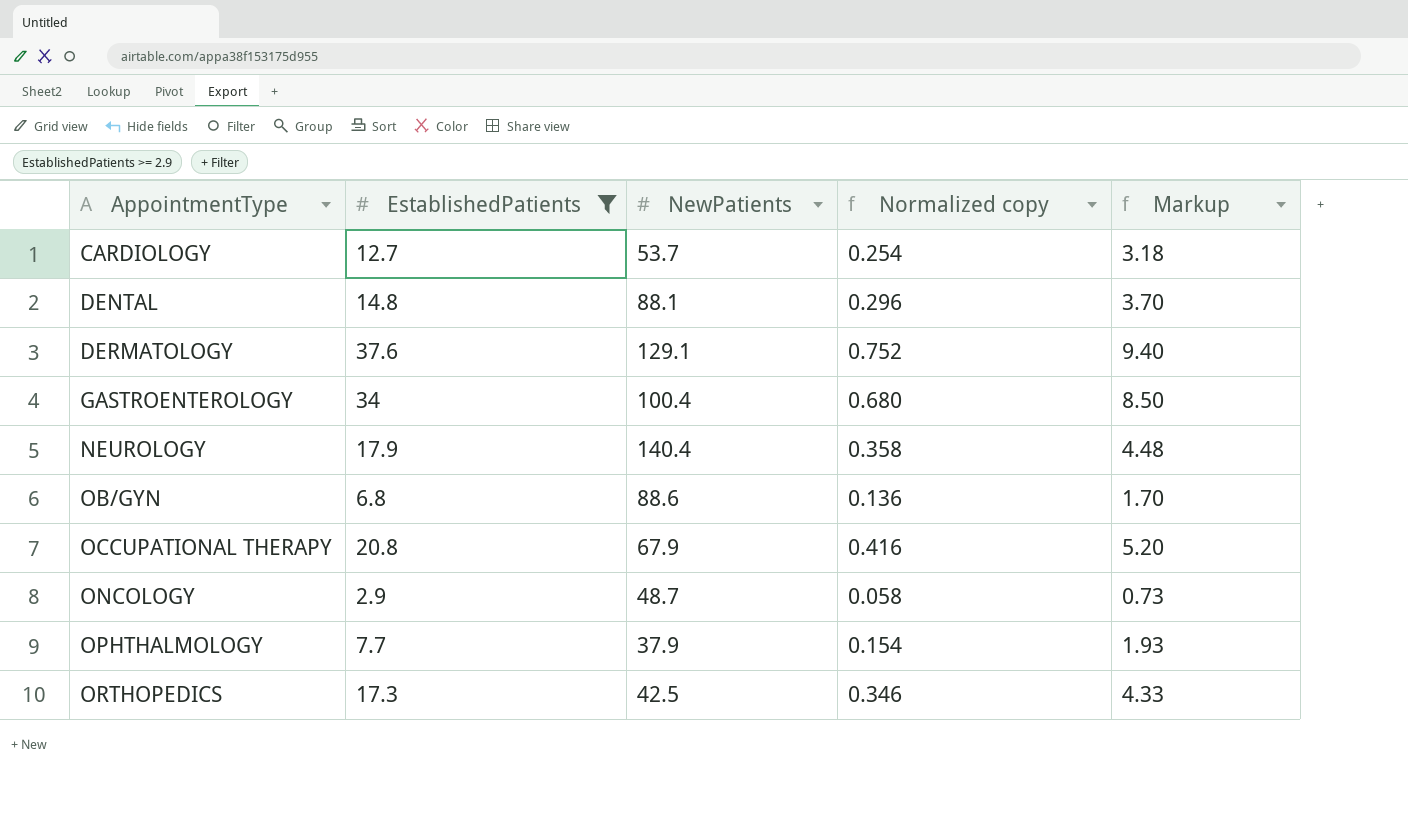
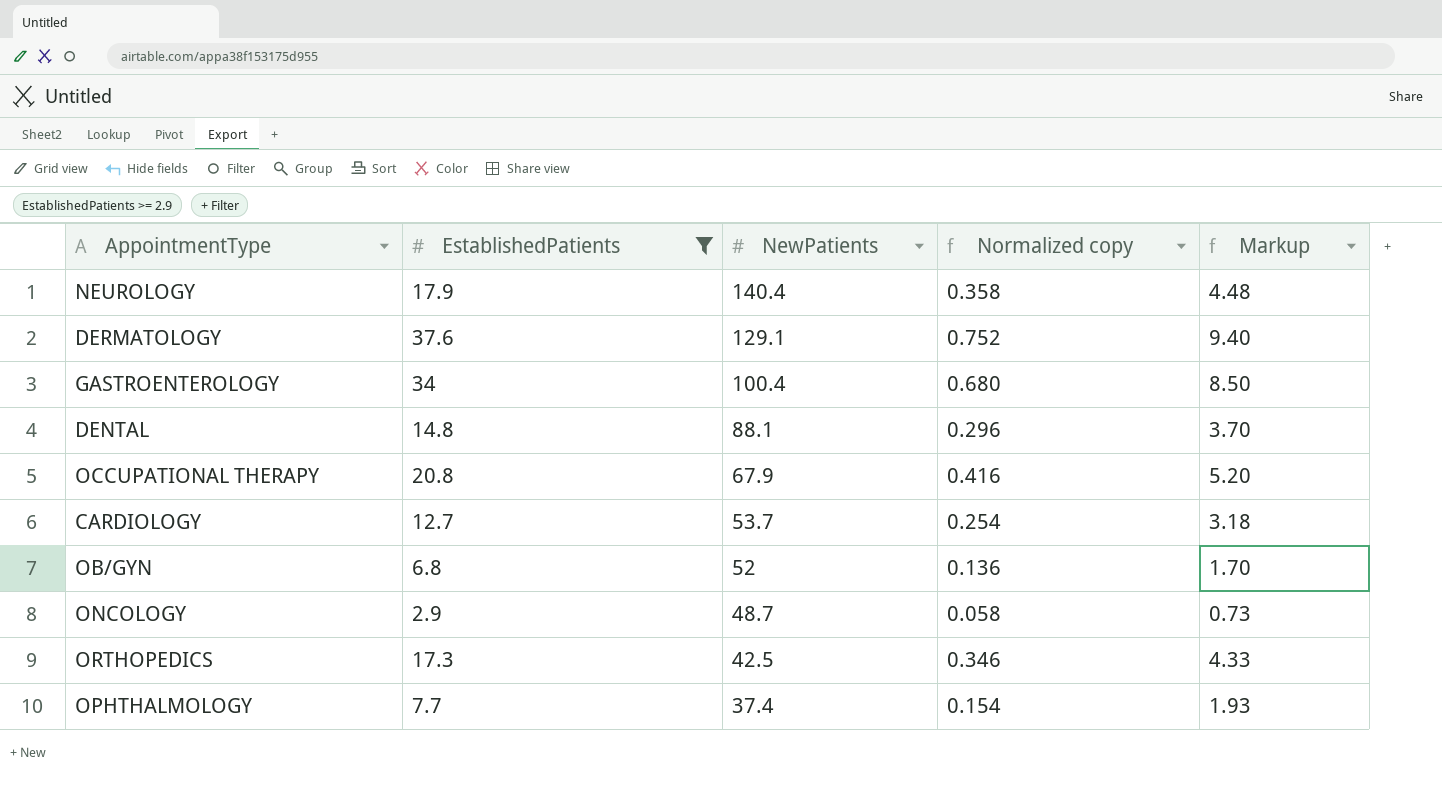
row order: AppointmentType ascending -> NewPatients descending
OB/GYN | NewPatients: 88.6 -> 52
OPHTHALMOLOGY | NewPatients: 37.9 -> 37.4

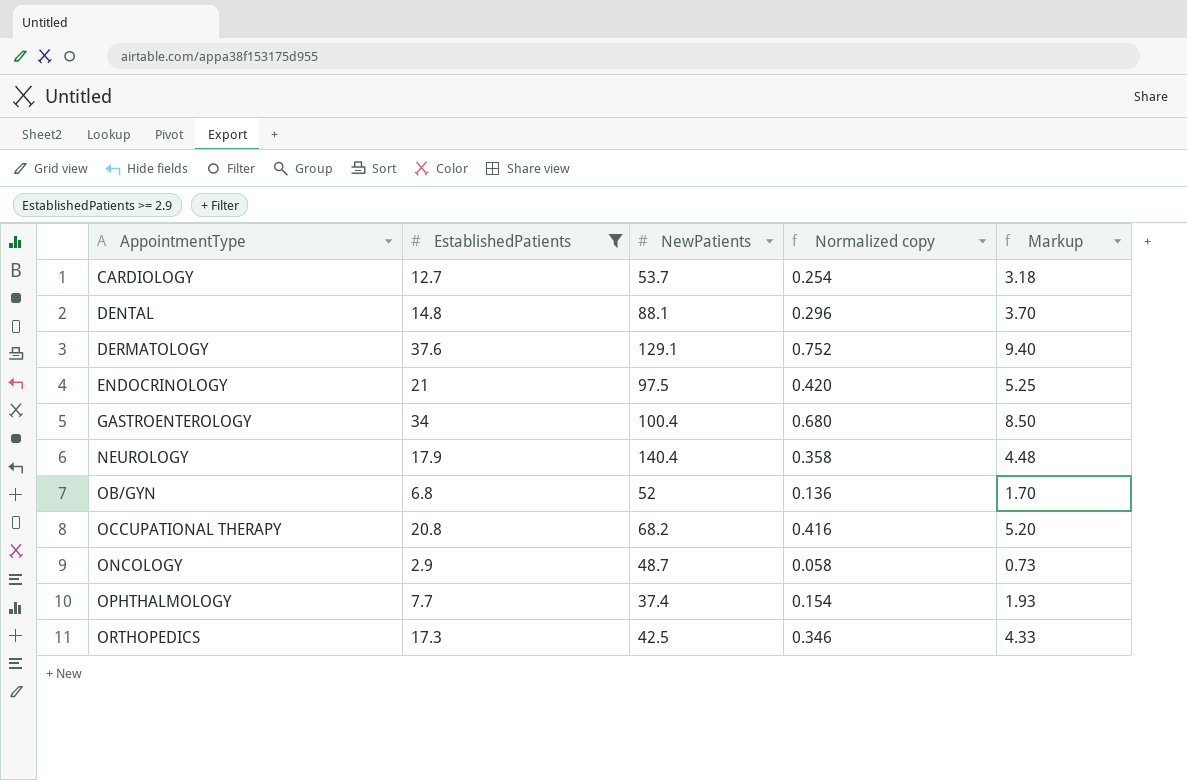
row order: NewPatients descending -> AppointmentType ascending
row ENDOCRINOLOGY: none -> 21 | 97.5 | 0.420 | 5.25
OCCUPATIONAL THERAPY | NewPatients: 67.9 -> 68.2

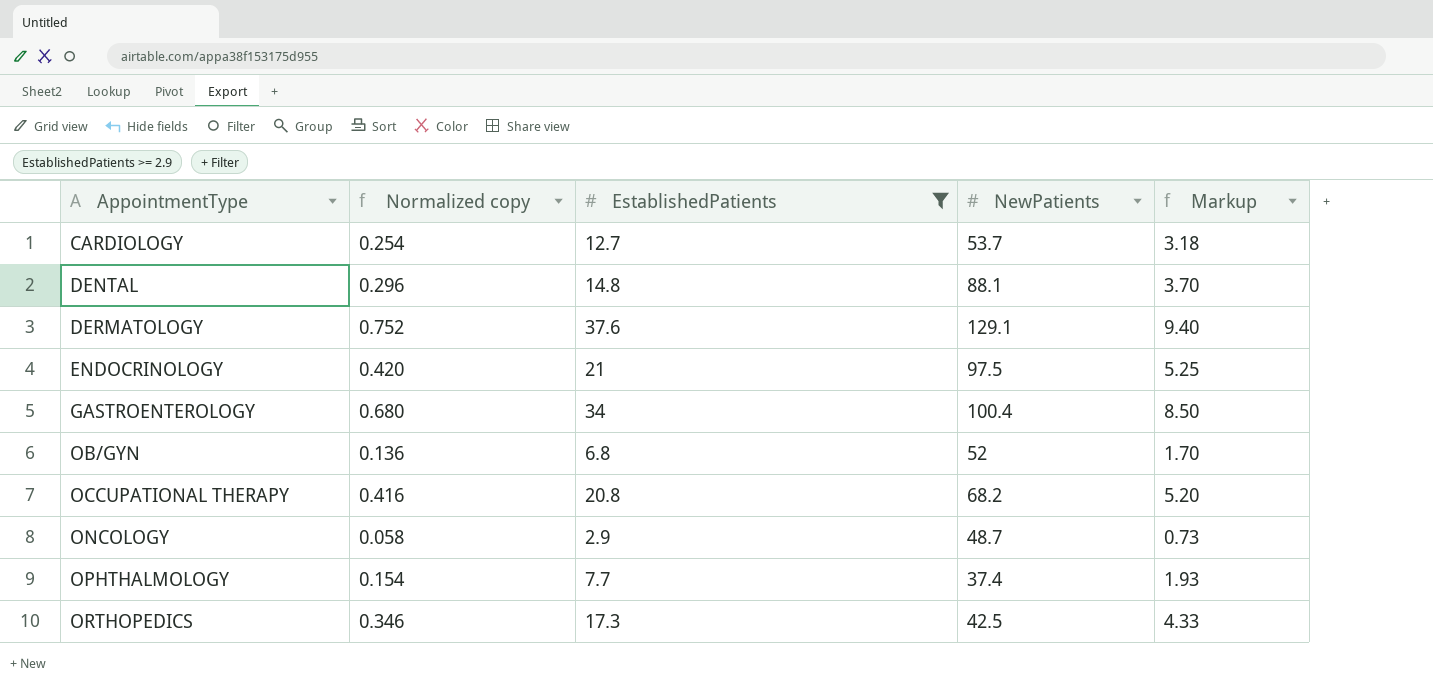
column Normalized copy | position: 4 -> 2
row NEUROLOGY: 17.9 | 140.4 | 0.358 | 4.48 -> none

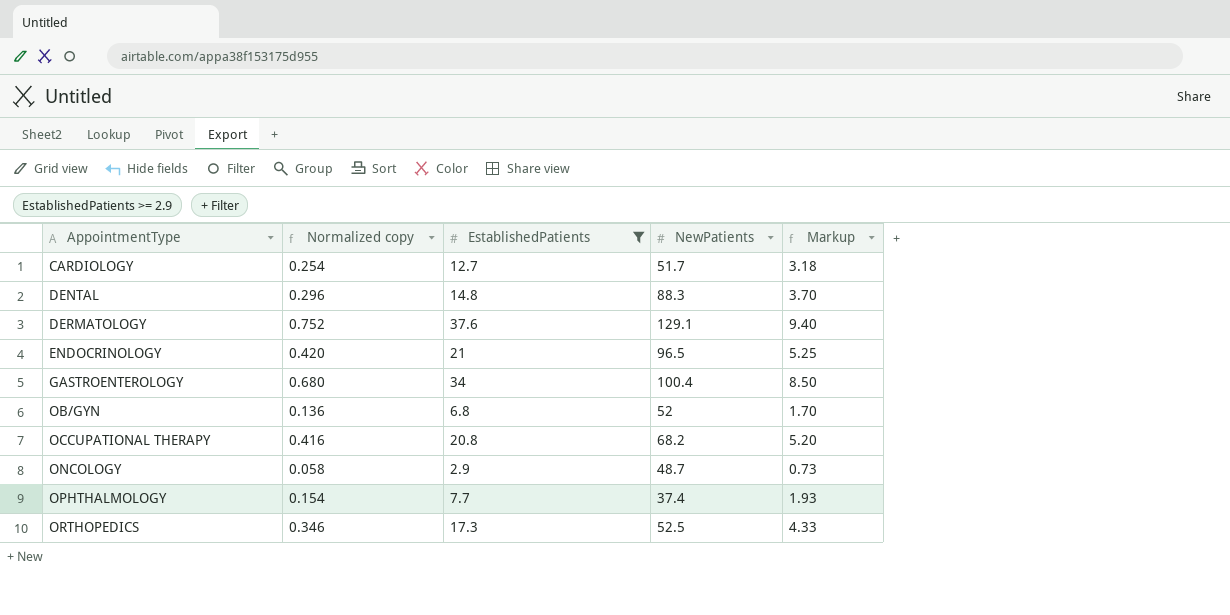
CARDIOLOGY | NewPatients: 53.7 -> 51.7
DENTAL | NewPatients: 88.1 -> 88.3
ENDOCRINOLOGY | NewPatients: 97.5 -> 96.5
ORTHOPEDICS | NewPatients: 42.5 -> 52.5

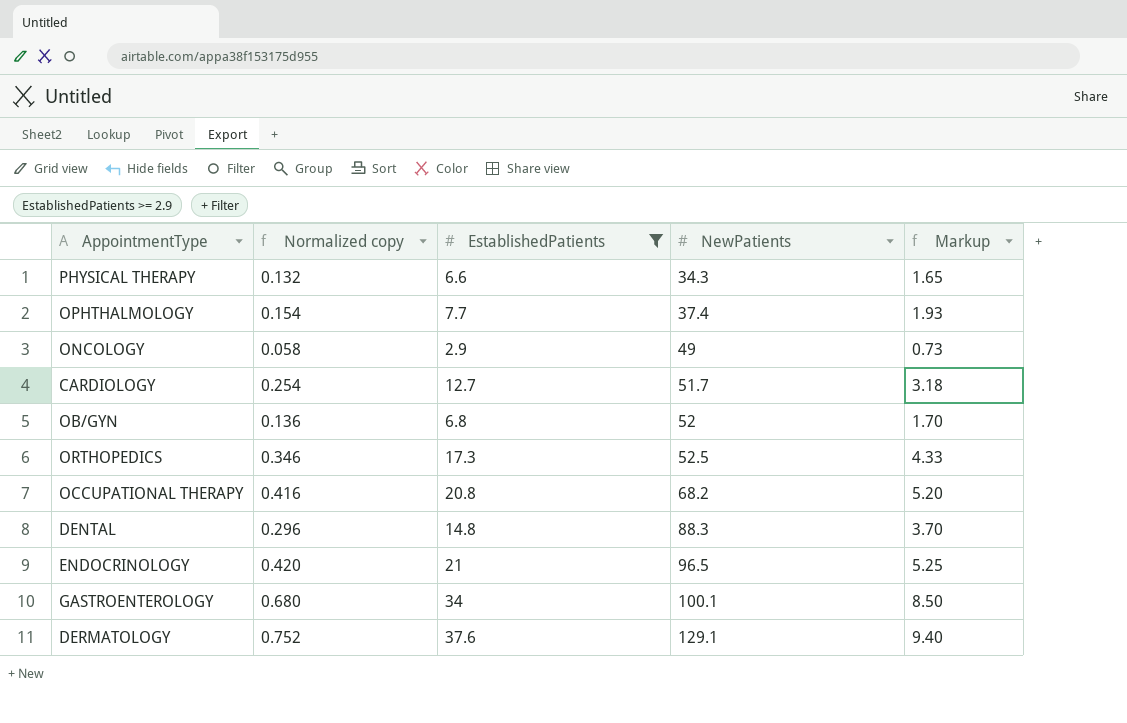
row order: AppointmentType ascending -> NewPatients ascending
row PHYSICAL THERAPY: none -> 0.132 | 6.6 | 34.3 | 1.65
ONCOLOGY | NewPatients: 48.7 -> 49
GASTROENTEROLOGY | NewPatients: 100.4 -> 100.1

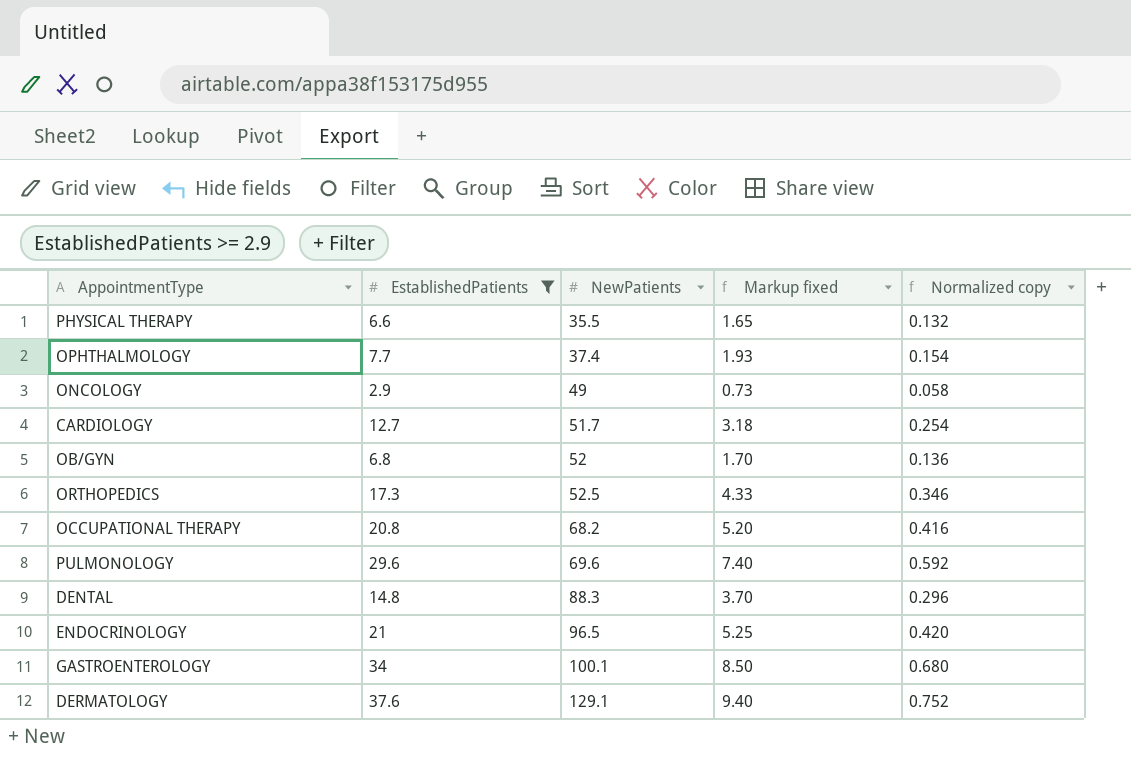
column name: Markup -> Markup fixed
column Normalized copy | position: 2 -> 5
PHYSICAL THERAPY | NewPatients: 34.3 -> 35.5
row PULMONOLOGY: none -> 29.6 | 69.6 | 7.40 | 0.592

